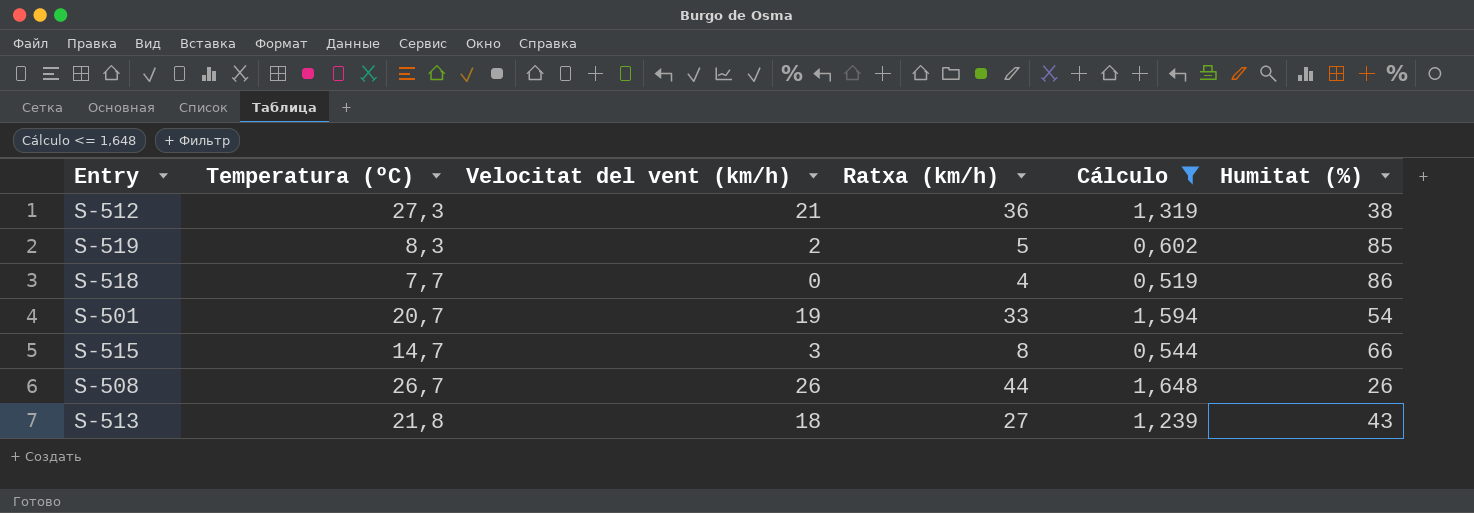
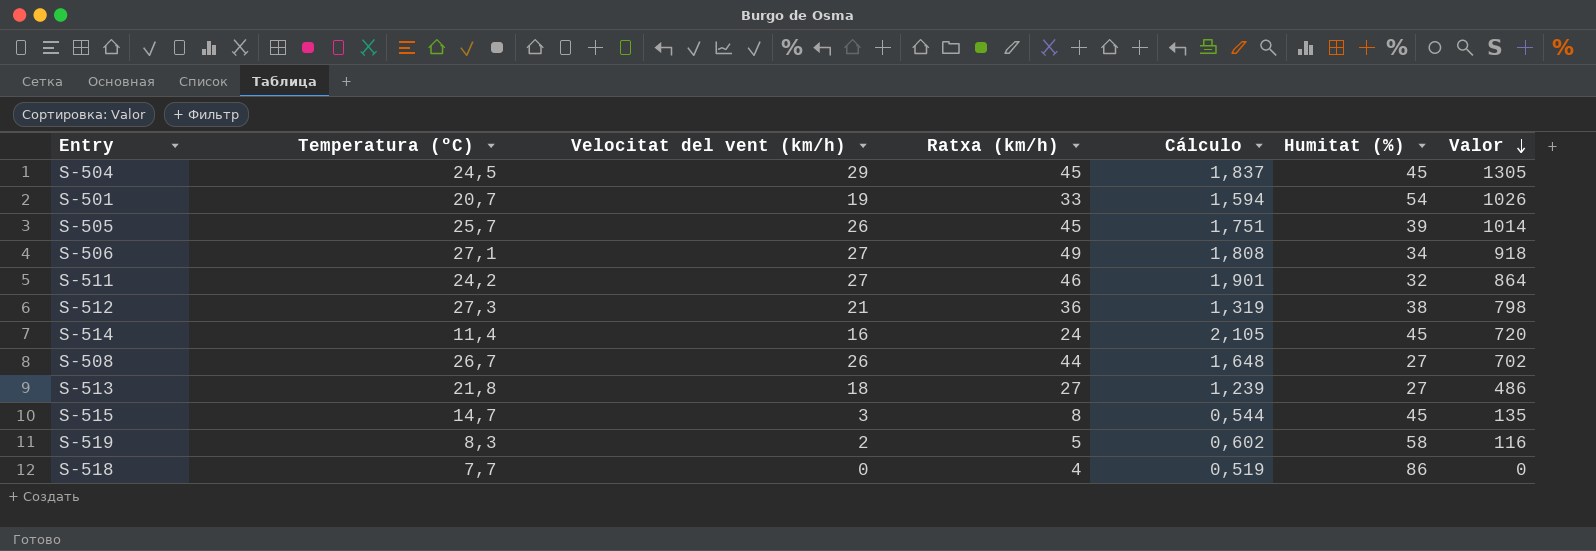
filter: Cálculo <= 1,648 -> none
row order: none -> Valor descending
column Valor | formula: none -> [Velocitat del vent (km/h)] * [Humitat (%)]
S-508 | Humitat (%): 26 -> 27
S-513 | Humitat (%): 43 -> 27
S-515 | Humitat (%): 66 -> 45
S-519 | Humitat (%): 85 -> 58

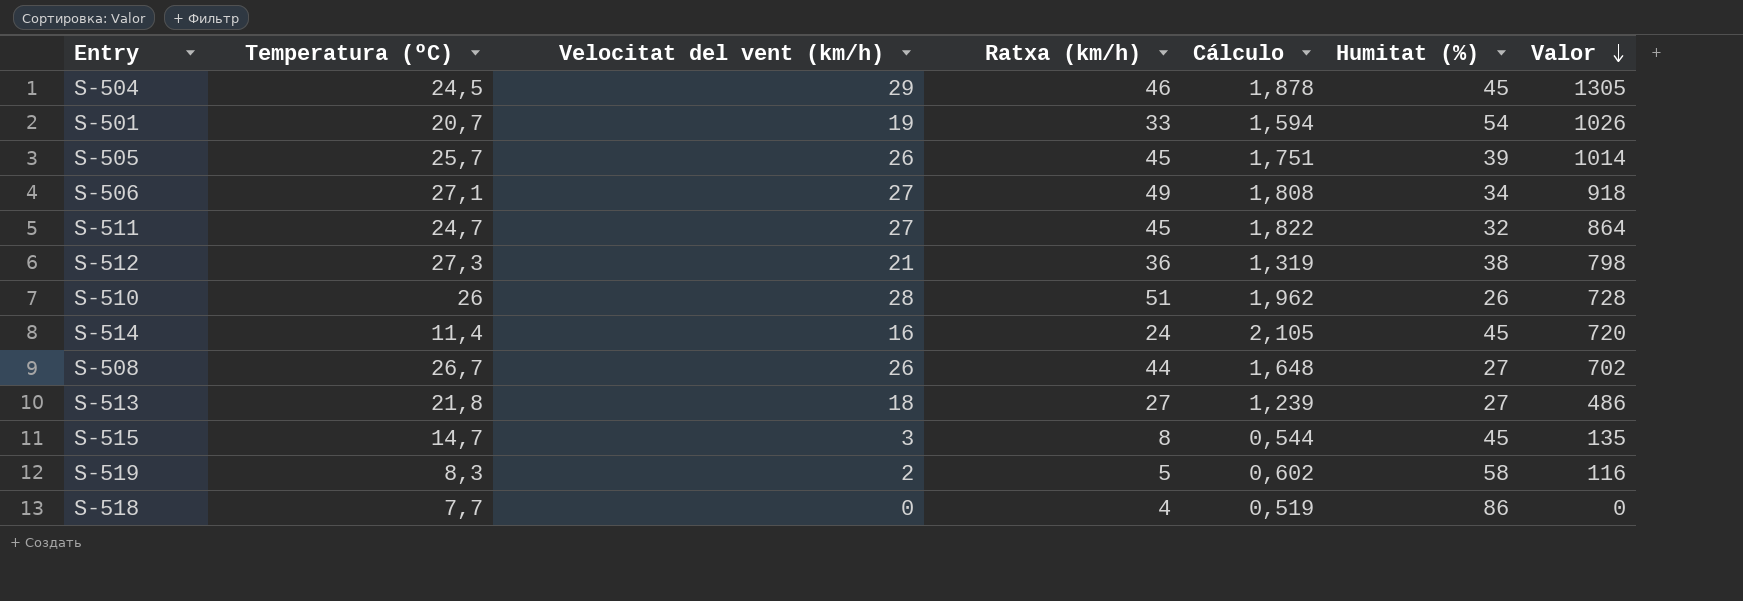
S-504 | Ratxa (km/h): 45 -> 46
S-504 | Cálculo: 1,837 -> 1,878
S-511 | Temperatura (ºC): 24,2 -> 24,7
S-511 | Ratxa (km/h): 46 -> 45
S-511 | Cálculo: 1,901 -> 1,822
row S-510: none -> 26 | 28 | 51 | 1,962 | 26 | 728

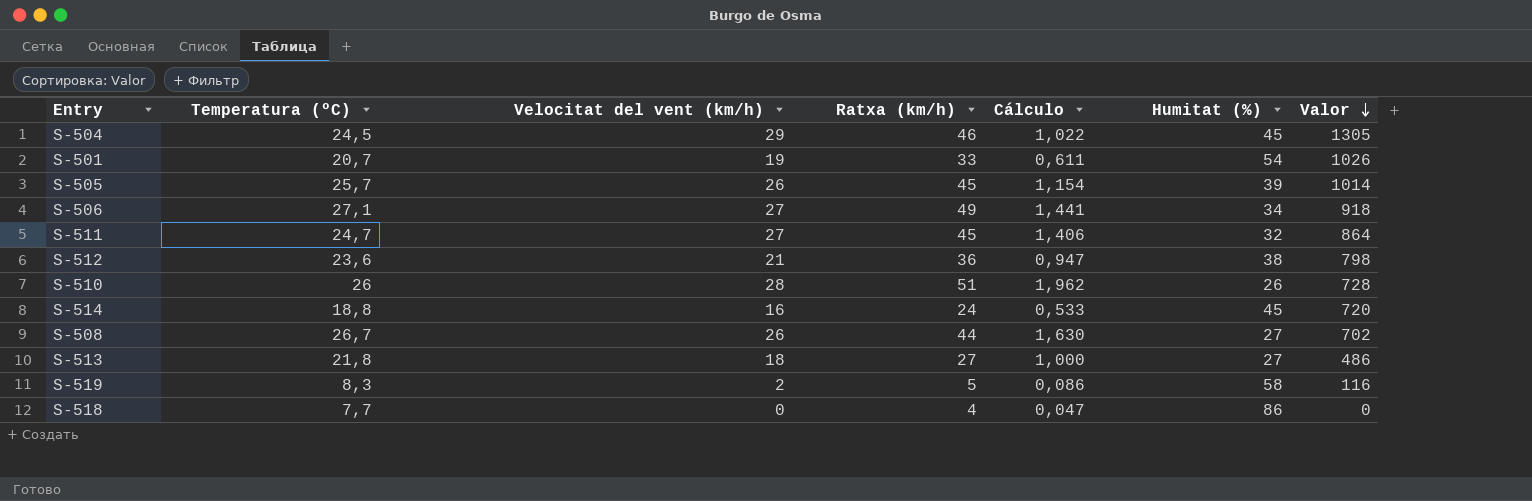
column Cálculo | formula: [Ratxa (km/h)] / [Temperatura (ºC)] -> [Ratxa (km/h)] / [Humitat (%)]
row S-515: 14,7 | 3 | 8 | 0,544 | 45 | 135 -> none
S-512 | Temperatura (ºC): 27,3 -> 23,6
S-514 | Temperatura (ºC): 11,4 -> 18,8

